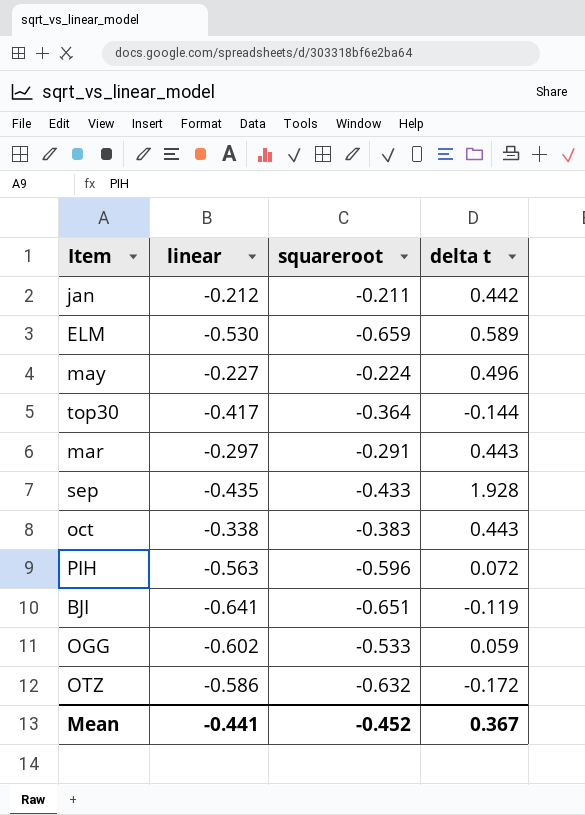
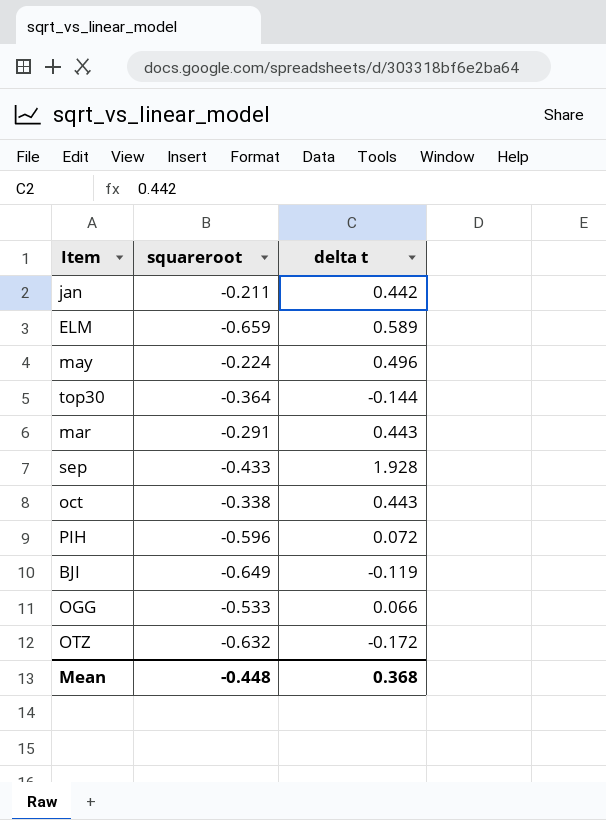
column linear | position: 2 -> none
oct | squareroot: -0.383 -> -0.338
BJI | squareroot: -0.651 -> -0.649
OGG | delta t: 0.059 -> 0.066
Mean | squareroot: -0.452 -> -0.448
Mean | delta t: 0.367 -> 0.368

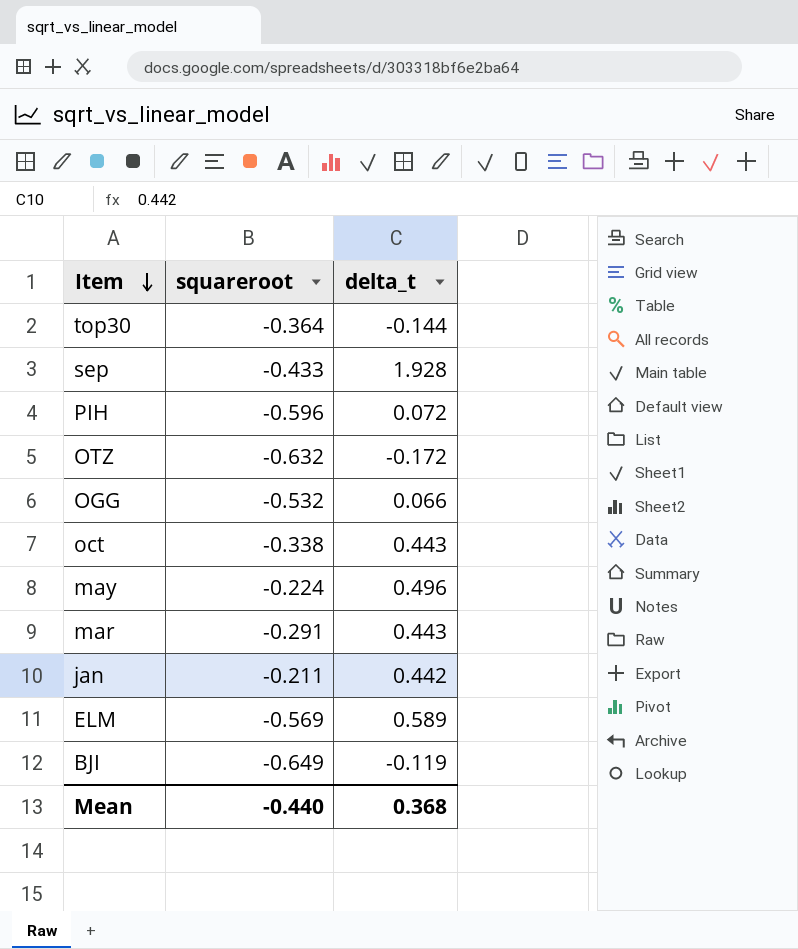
row order: none -> Item descending
column name: delta t -> delta_t
OGG | squareroot: -0.533 -> -0.532
ELM | squareroot: -0.659 -> -0.569
Mean | squareroot: -0.448 -> -0.440

